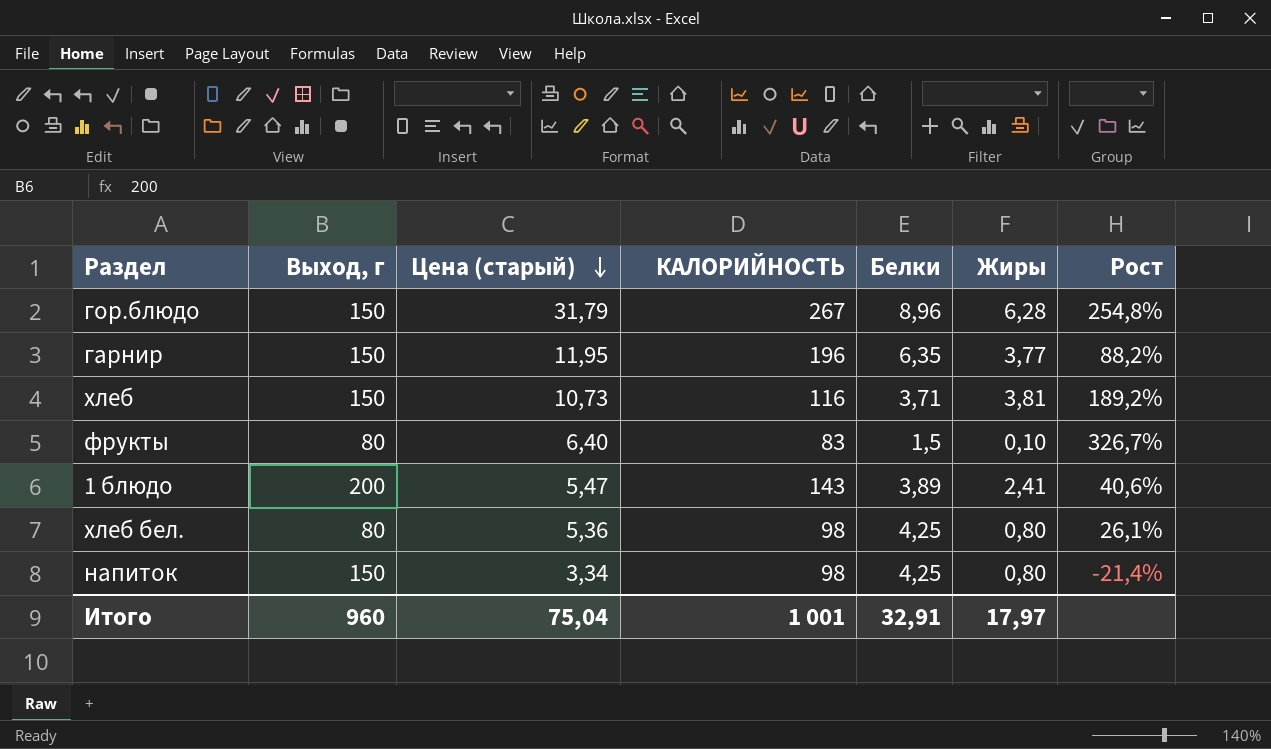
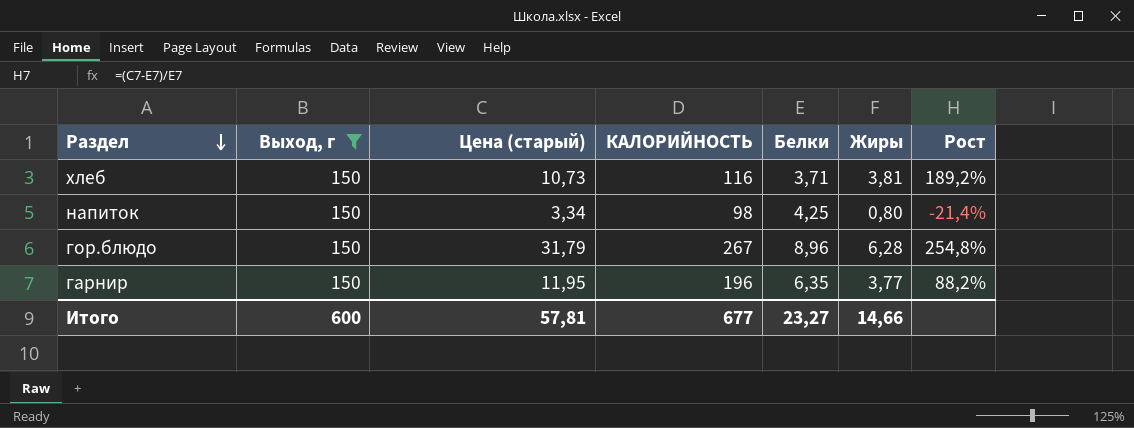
filter: none -> Выход, г = 150
row order: Цена (старый) descending -> Раздел descending
Итого | Выход, г: 960 -> 600
Итого | Цена (старый): 75,04 -> 57,81
Итого | КАЛОРИЙНОСТЬ: 1 001 -> 677
Итого | Белки: 32,91 -> 23,27
Итого | Жиры: 17,97 -> 14,66

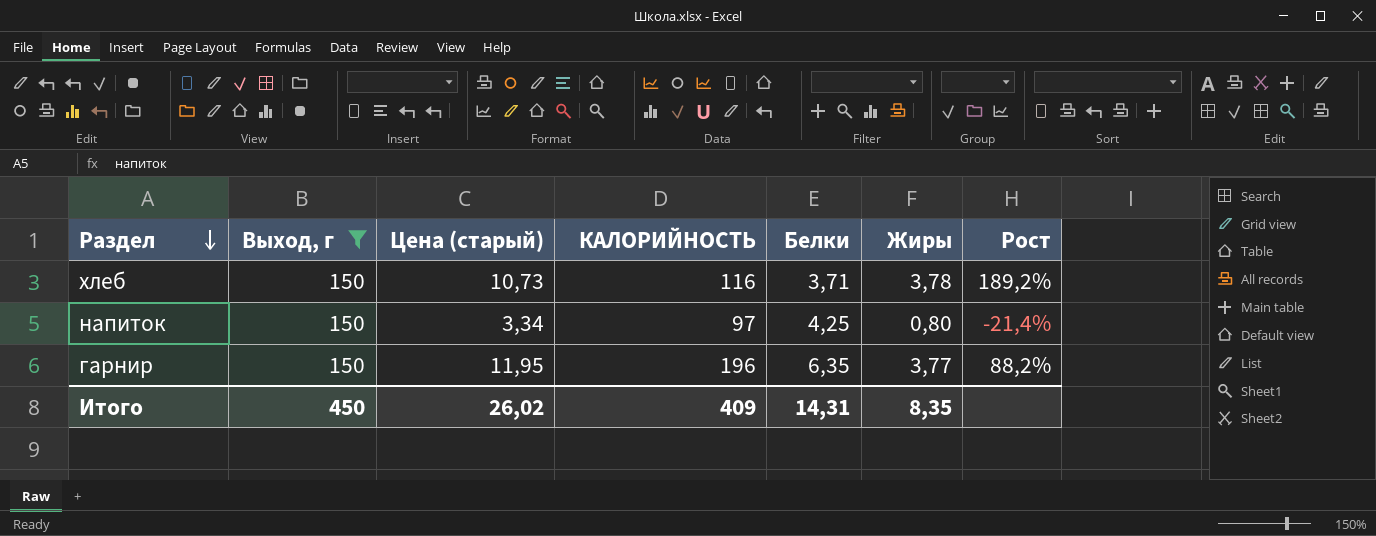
row гор.блюдо: 150 | 31,79 | 267 | 8,96 | 6,28 | 254,8% -> none
хлеб | Жиры: 3,81 -> 3,78
напиток | КАЛОРИЙНОСТЬ: 98 -> 97
Итого | Выход, г: 600 -> 450
Итого | Цена (старый): 57,81 -> 26,02
Итого | КАЛОРИЙНОСТЬ: 677 -> 409
Итого | Белки: 23,27 -> 14,31
Итого | Жиры: 14,66 -> 8,35

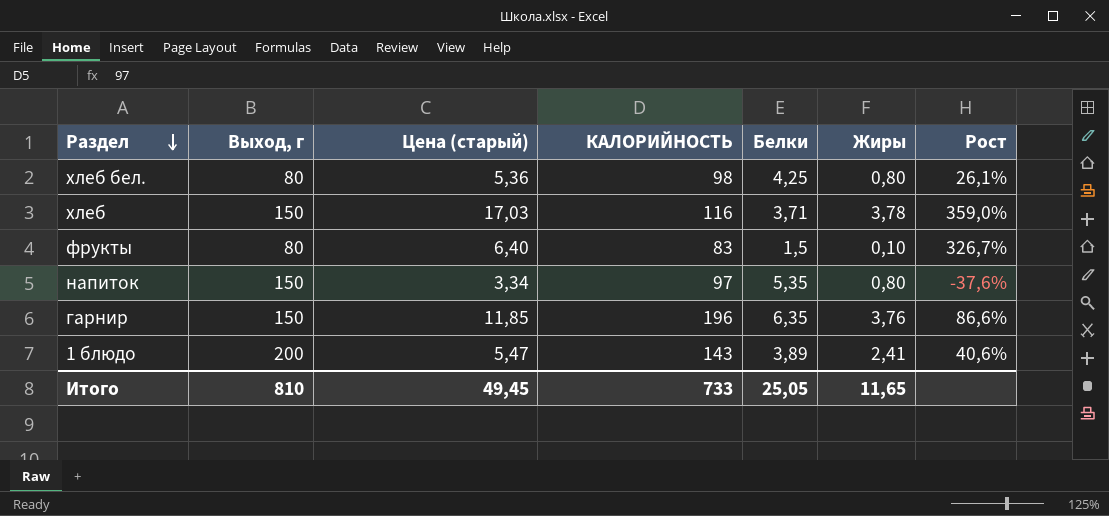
filter: Выход, г = 150 -> none
хлеб | Цена (старый): 10,73 -> 17,03
хлеб | Рост: 189,2% -> 359,0%
напиток | Белки: 4,25 -> 5,35
напиток | Рост: -21,4% -> -37,6%
гарнир | Цена (старый): 11,95 -> 11,85
гарнир | Жиры: 3,77 -> 3,76
гарнир | Рост: 88,2% -> 86,6%
Итого | Выход, г: 450 -> 810
Итого | Цена (старый): 26,02 -> 49,45
Итого | КАЛОРИЙНОСТЬ: 409 -> 733
Итого | Белки: 14,31 -> 25,05
Итого | Жиры: 8,35 -> 11,65

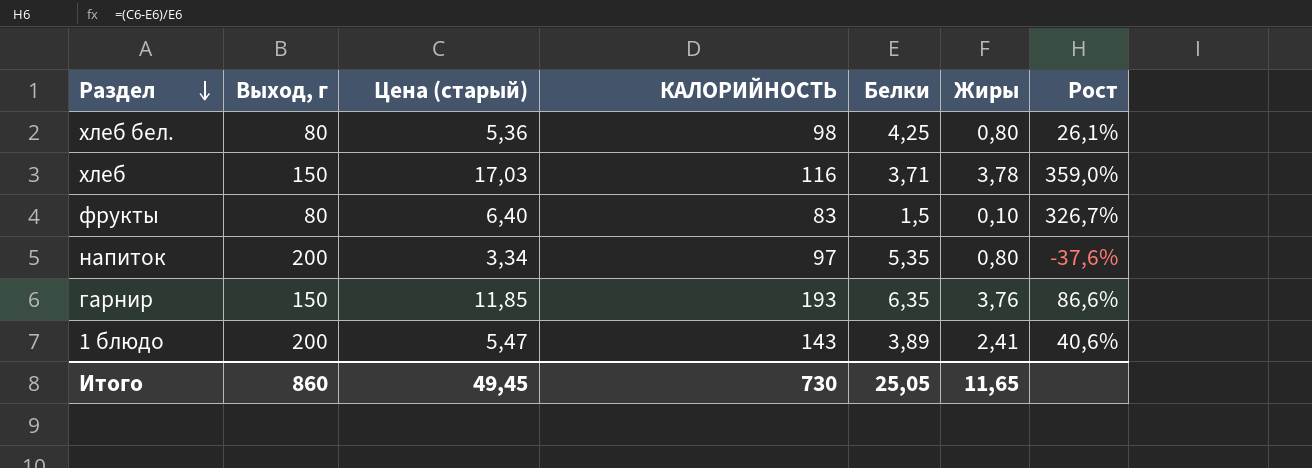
напиток | Выход, г: 150 -> 200
гарнир | КАЛОРИЙНОСТЬ: 196 -> 193
Итого | Выход, г: 810 -> 860
Итого | КАЛОРИЙНОСТЬ: 733 -> 730

